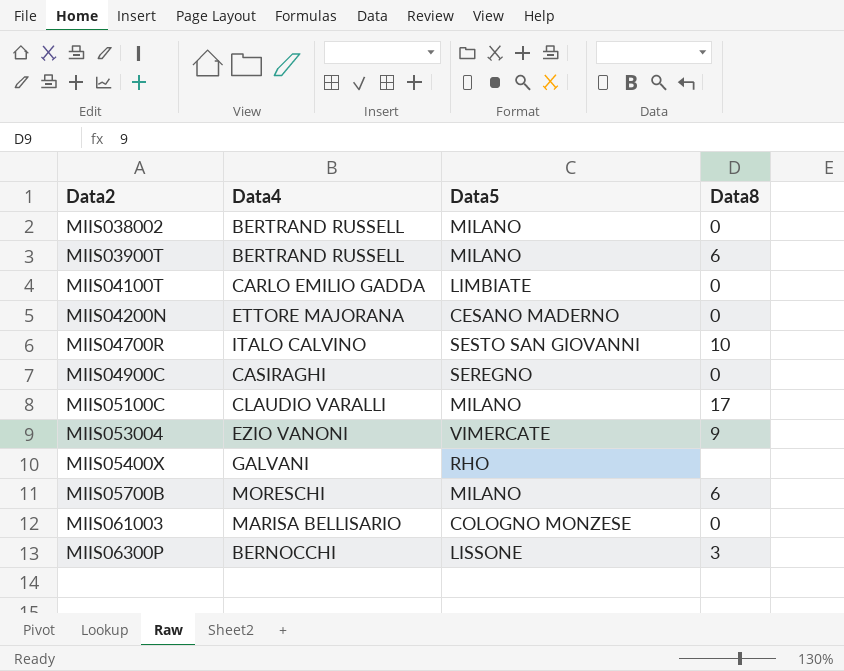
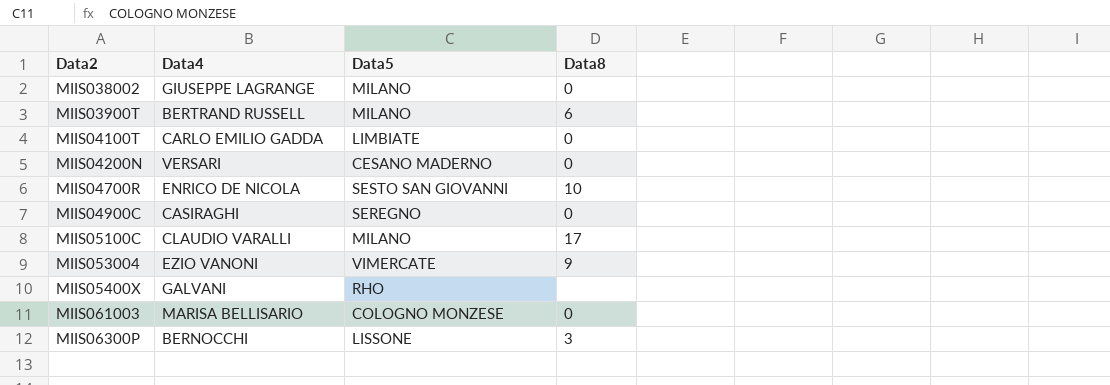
row MIIS05700B: MORESCHI | MILANO | 6 -> none
MIIS038002 | Data4: BERTRAND RUSSELL -> GIUSEPPE LAGRANGE
MIIS04200N | Data4: ETTORE MAJORANA -> VERSARI
MIIS04700R | Data4: ITALO CALVINO -> ENRICO DE NICOLA

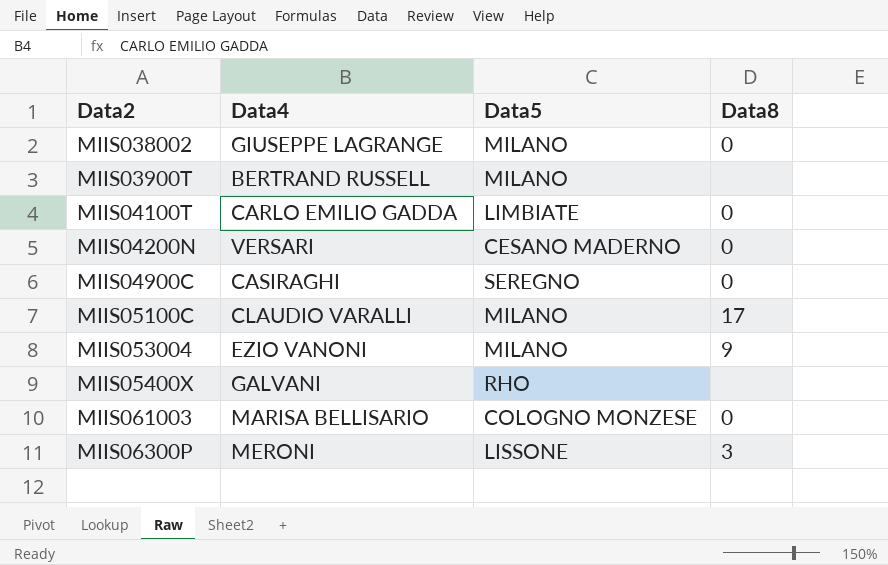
row MIIS04700R: ENRICO DE NICOLA | SESTO SAN GIOVANNI | 10 -> none
MIIS03900T | Data8: 6 -> none
MIIS053004 | Data5: VIMERCATE -> MILANO
MIIS06300P | Data4: BERNOCCHI -> MERONI

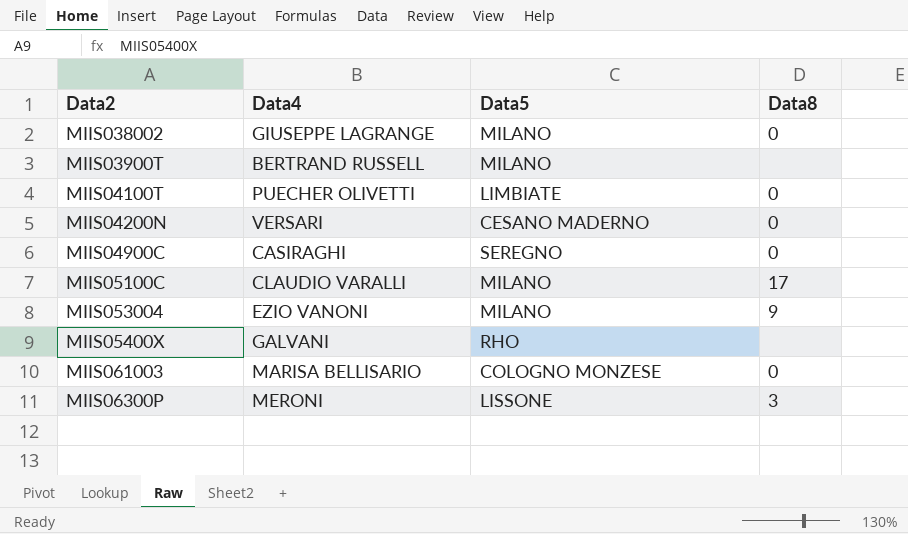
MIIS04100T | Data4: CARLO EMILIO GADDA -> PUECHER OLIVETTI

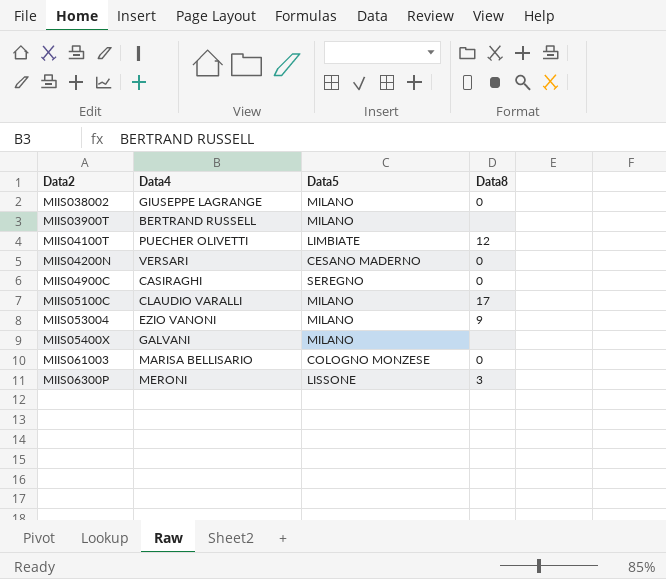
MIIS04100T | Data8: 0 -> 12
MIIS05400X | Data5: RHO -> MILANO

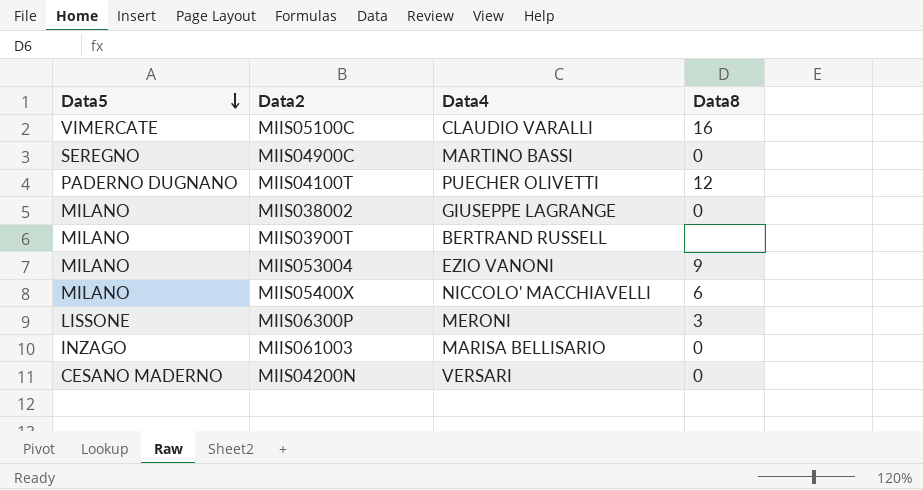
row order: none -> Data5 descending
column Data5 | position: 3 -> 1
MIIS05100C | Data5: MILANO -> VIMERCATE
MIIS05100C | Data8: 17 -> 16
MIIS04900C | Data4: CASIRAGHI -> MARTINO BASSI
MIIS04100T | Data5: LIMBIATE -> PADERNO DUGNANO
MIIS05400X | Data4: GALVANI -> NICCOLO' MACCHIAVELLI
MIIS05400X | Data8: none -> 6
MIIS061003 | Data5: COLOGNO MONZESE -> INZAGO

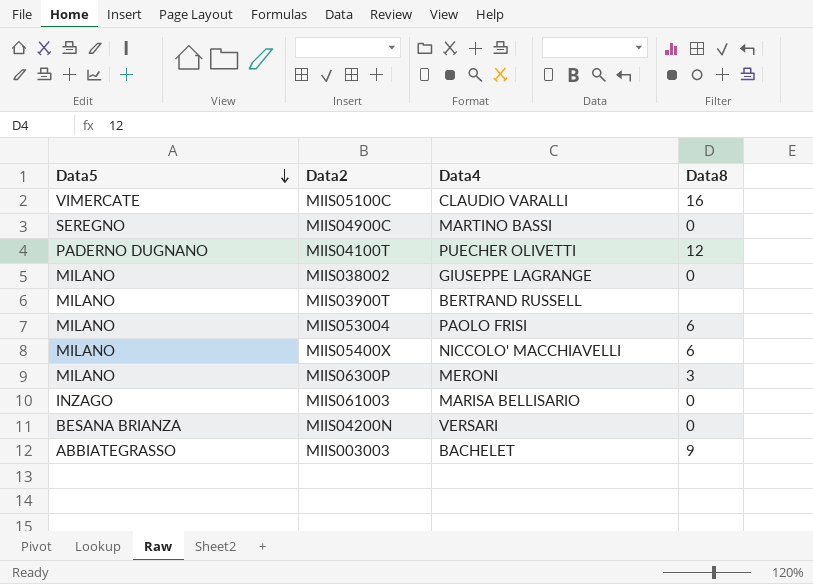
MIIS053004 | Data4: EZIO VANONI -> PAOLO FRISI
MIIS053004 | Data8: 9 -> 6
MIIS06300P | Data5: LISSONE -> MILANO
MIIS04200N | Data5: CESANO MADERNO -> BESANA BRIANZA
row MIIS003003: none -> ABBIATEGRASSO | BACHELET | 9

